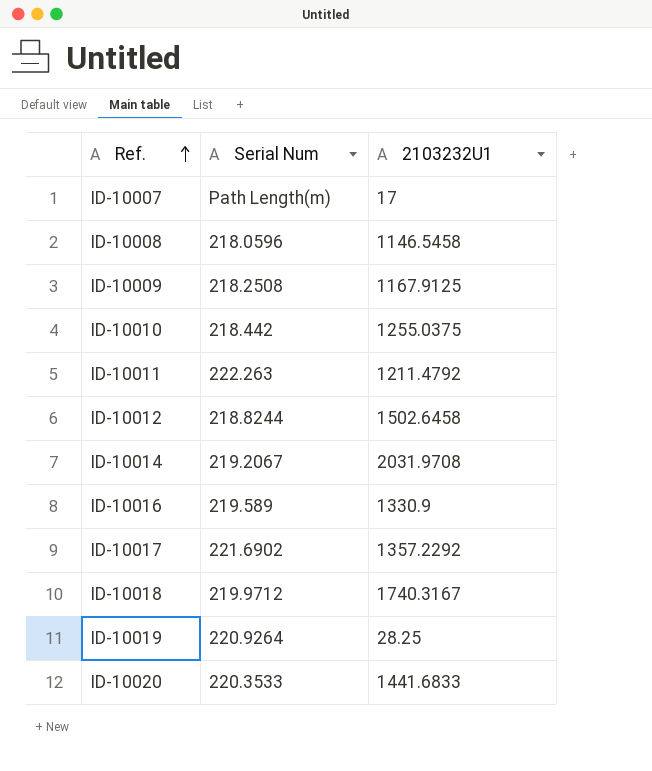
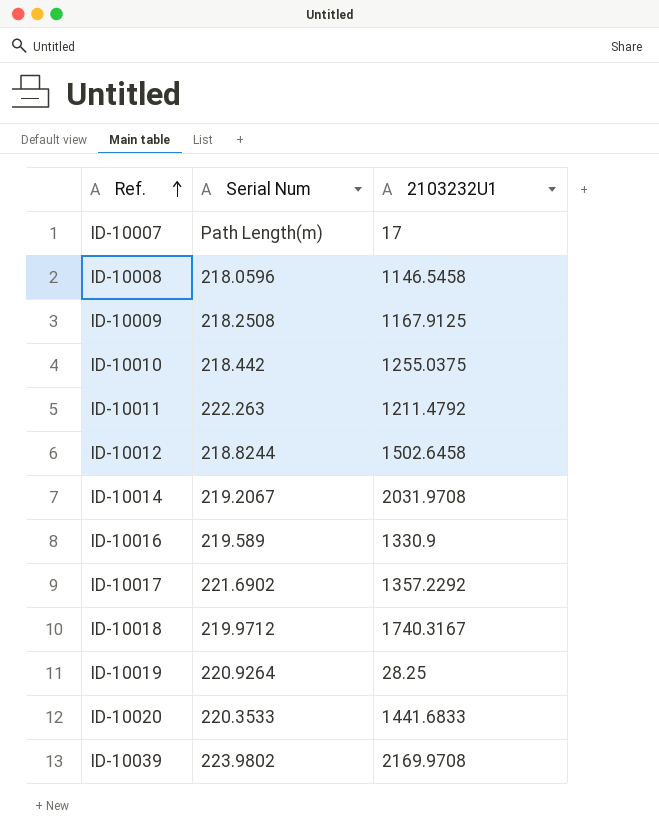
row ID-10039: none -> 223.9802 | 2169.9708

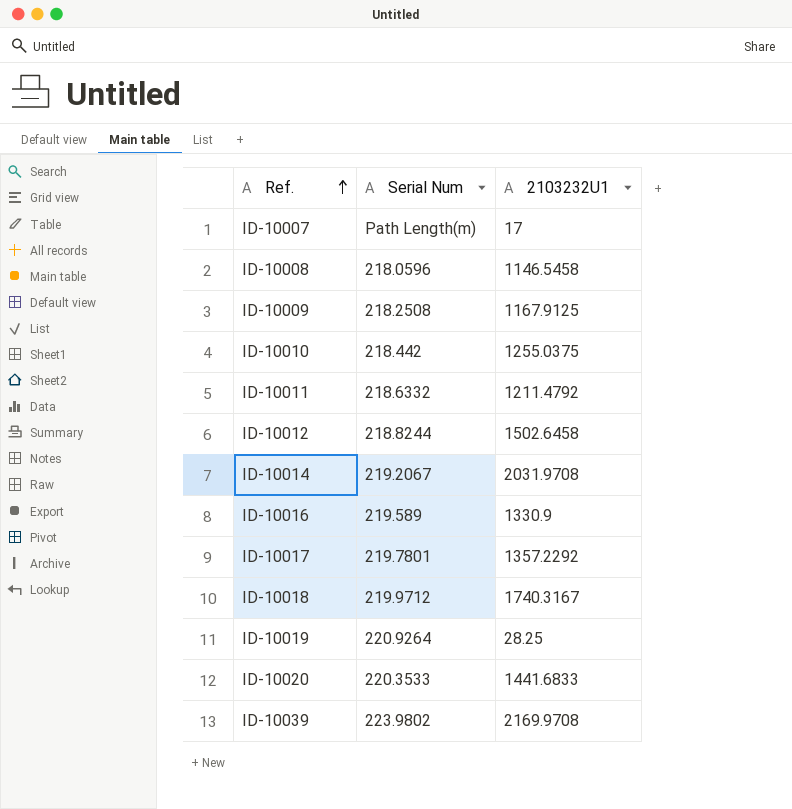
ID-10011 | Serial Num: 222.263 -> 218.6332
ID-10017 | Serial Num: 221.6902 -> 219.7801

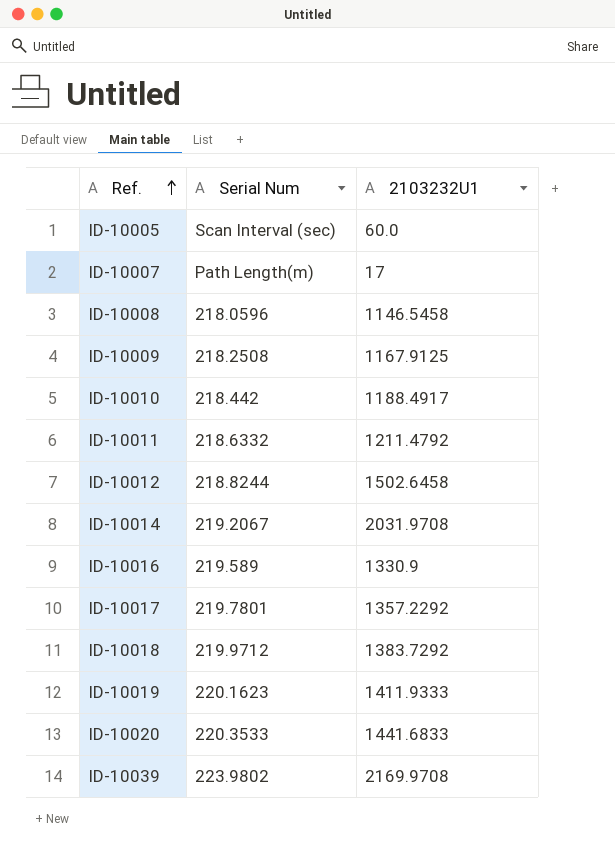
row ID-10005: none -> Scan Interval (sec) | 60.0
ID-10010 | 2103232U1: 1255.0375 -> 1188.4917
ID-10018 | 2103232U1: 1740.3167 -> 1383.7292
ID-10019 | Serial Num: 220.9264 -> 220.1623
ID-10019 | 2103232U1: 28.25 -> 1411.9333

